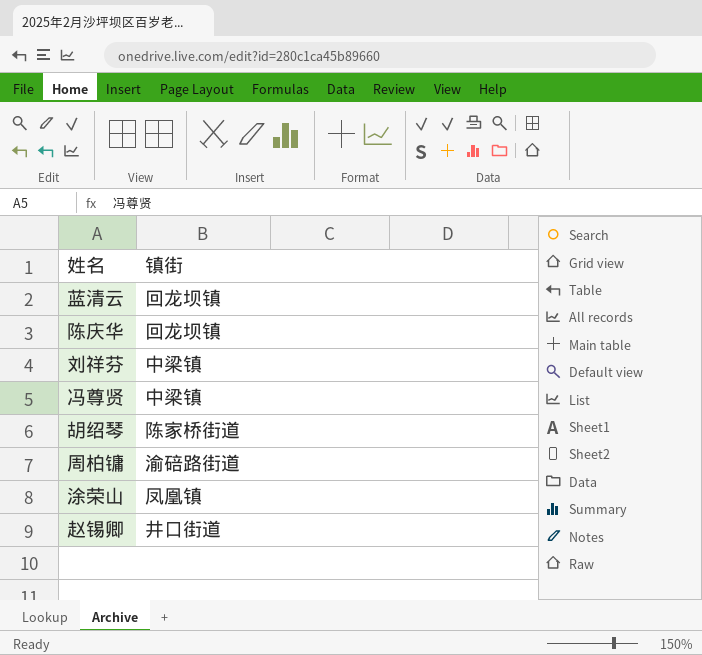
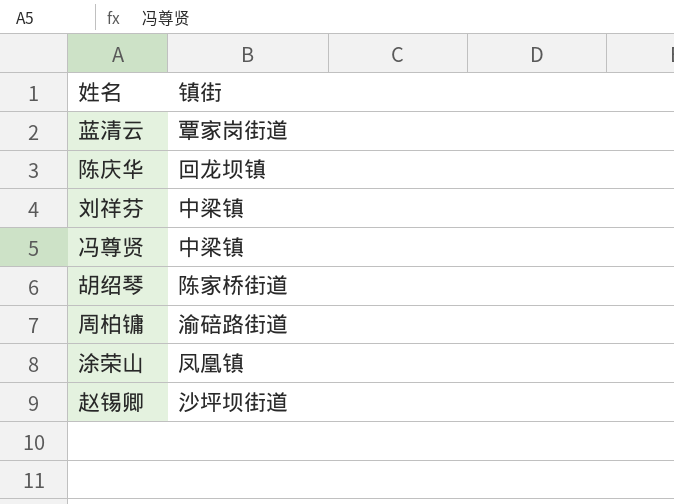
蓝清云 | 镇街: 回龙坝镇 -> 覃家岗街道
赵锡卿 | 镇街: 井口街道 -> 沙坪坝街道

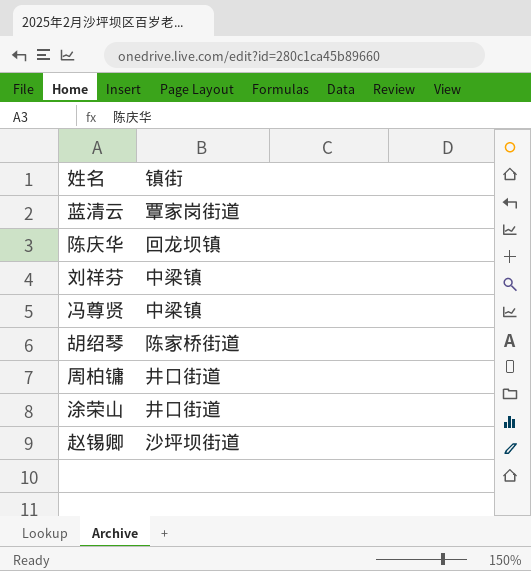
周柏镛 | 镇街: 渝碚路街道 -> 井口街道
涂荣山 | 镇街: 凤凰镇 -> 井口街道

